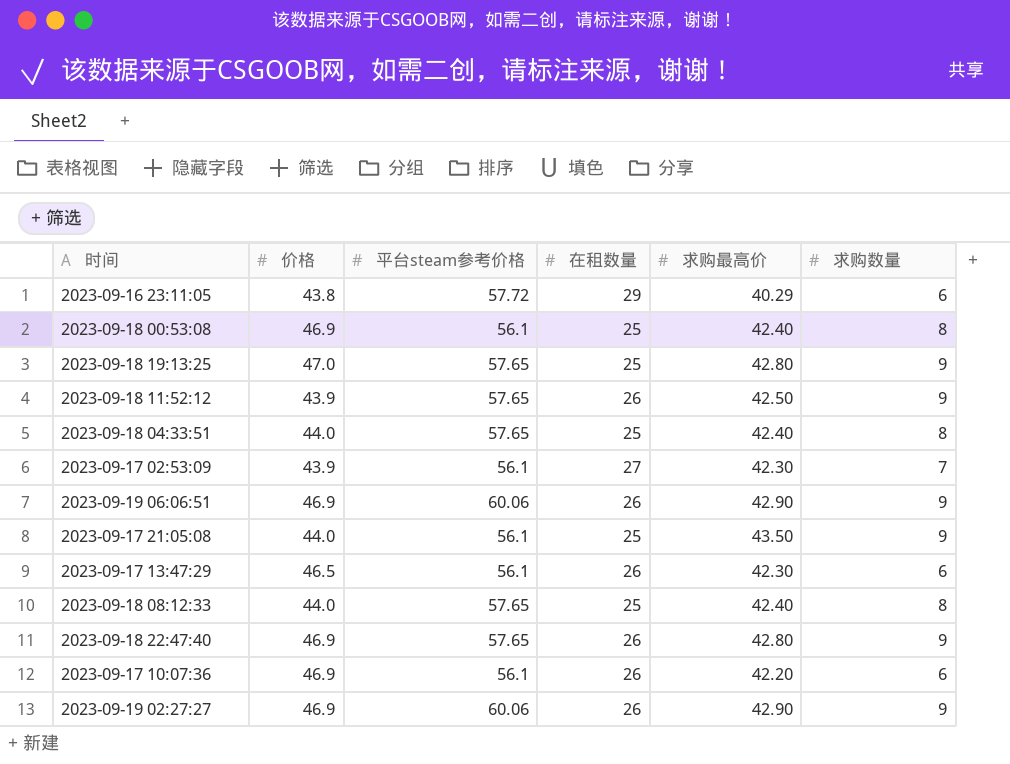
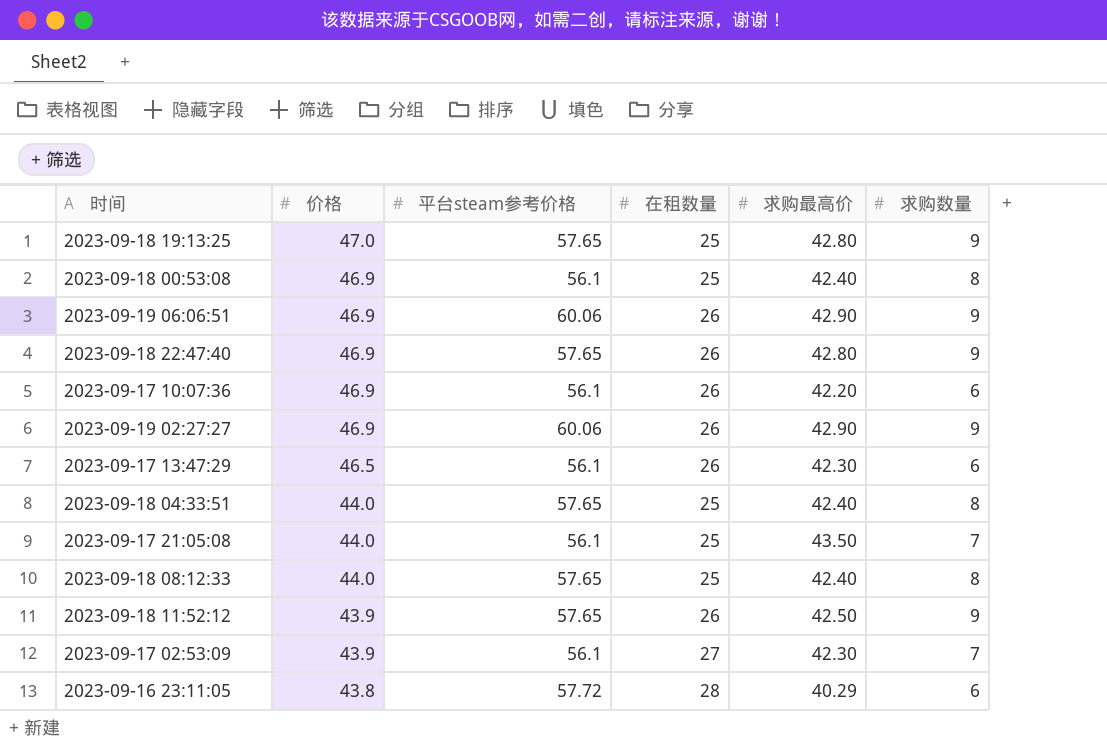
row order: none -> 价格 descending
2023-09-17 21:05:08 | 求购数量: 9 -> 7
2023-09-16 23:11:05 | 在租数量: 29 -> 28

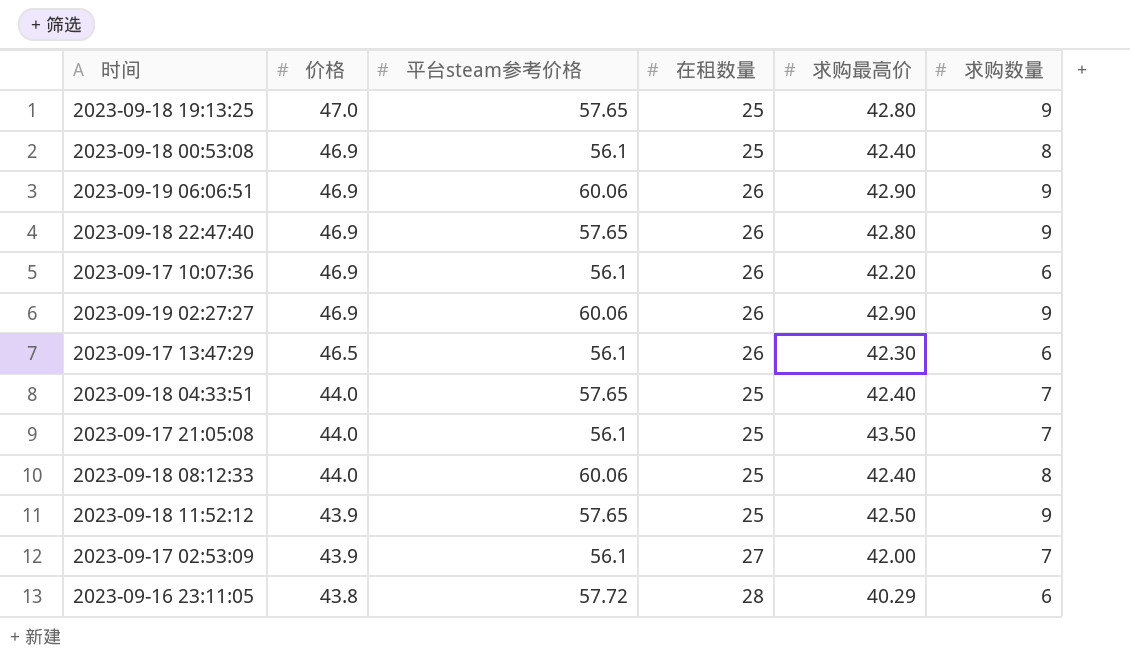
2023-09-18 04:33:51 | 求购数量: 8 -> 7
2023-09-18 08:12:33 | 平台steam参考价格: 57.65 -> 60.06
2023-09-18 11:52:12 | 在租数量: 26 -> 25
2023-09-17 02:53:09 | 求购最高价: 42.30 -> 42.00

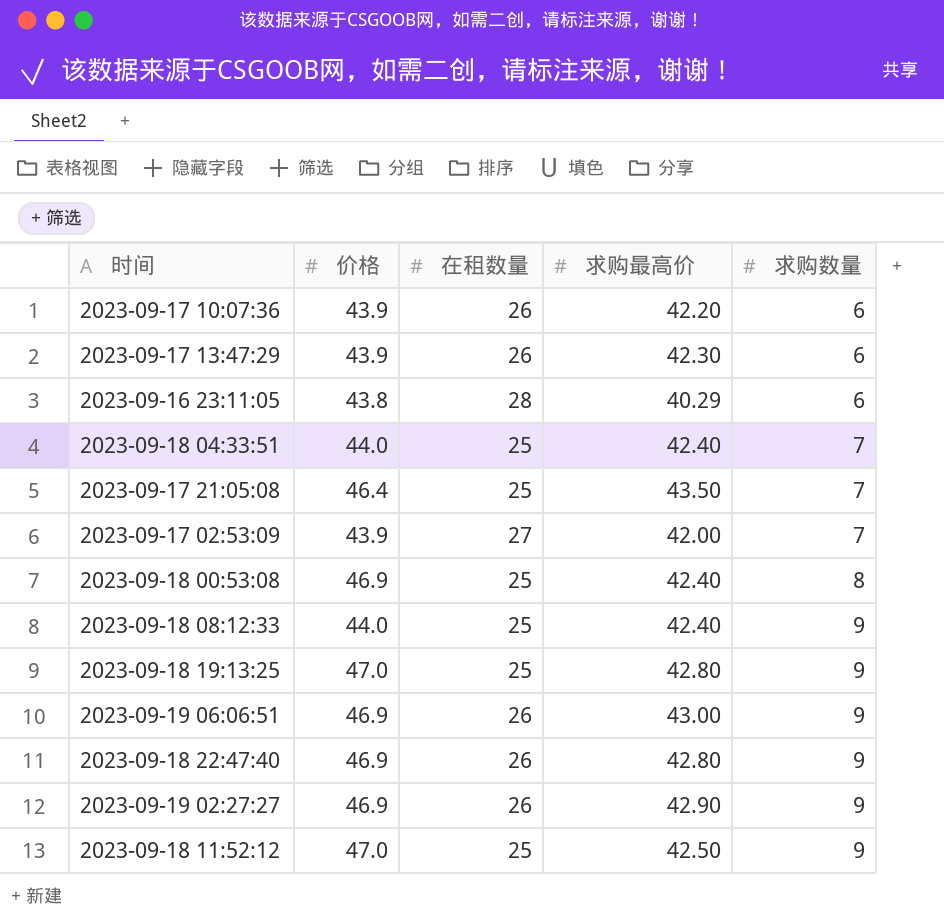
row order: 价格 descending -> 求购数量 ascending
column 平台steam参考价格 | position: 3 -> none
2023-09-17 10:07:36 | 价格: 46.9 -> 43.9
2023-09-17 13:47:29 | 价格: 46.5 -> 43.9
2023-09-17 21:05:08 | 价格: 44.0 -> 46.4
2023-09-18 08:12:33 | 求购数量: 8 -> 9
2023-09-19 06:06:51 | 求购最高价: 42.90 -> 43.00
2023-09-18 11:52:12 | 价格: 43.9 -> 47.0

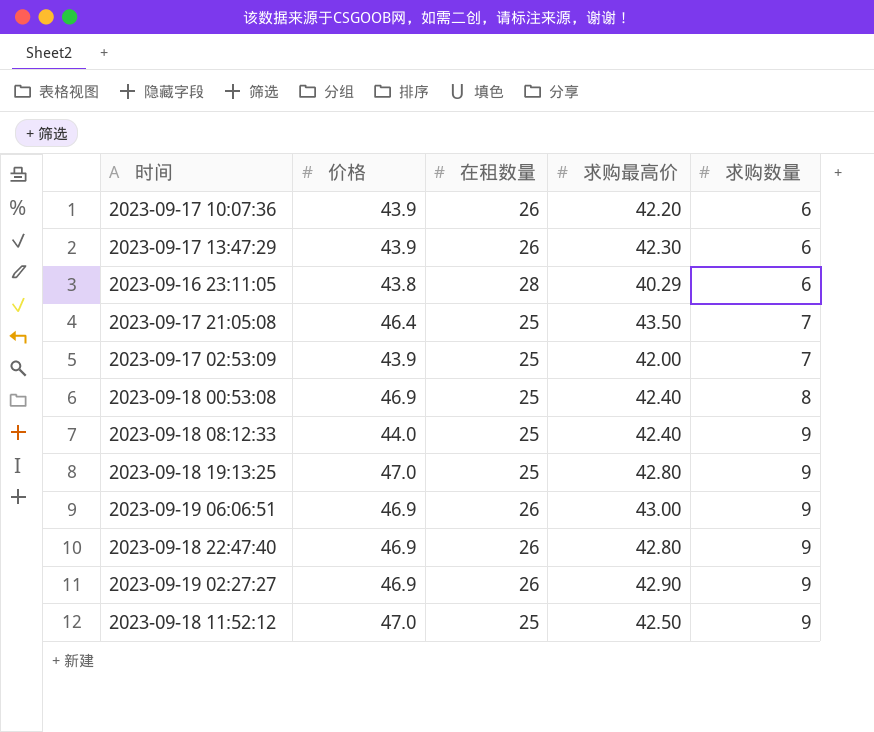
row 2023-09-18 04:33:51: 44.0 | 25 | 42.40 | 7 -> none
2023-09-17 02:53:09 | 在租数量: 27 -> 25

